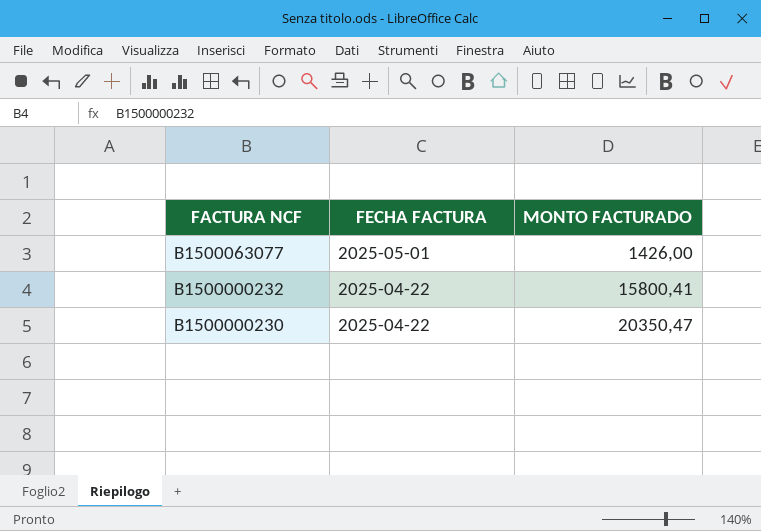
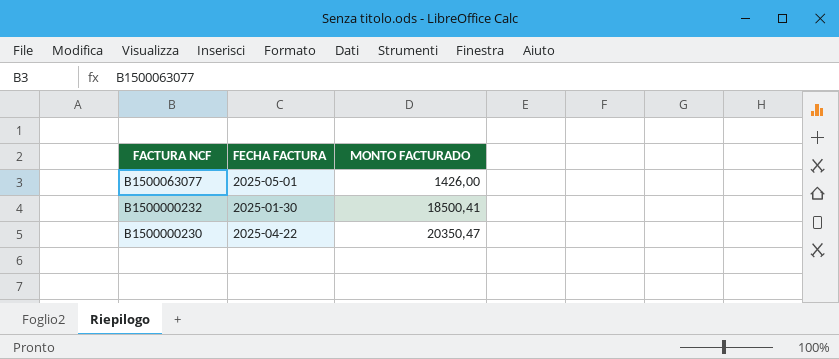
B1500000232 | FECHA FACTURA: 2025-04-22 -> 2025-01-30
B1500000232 | MONTO FACTURADO: 15800,41 -> 18500,41

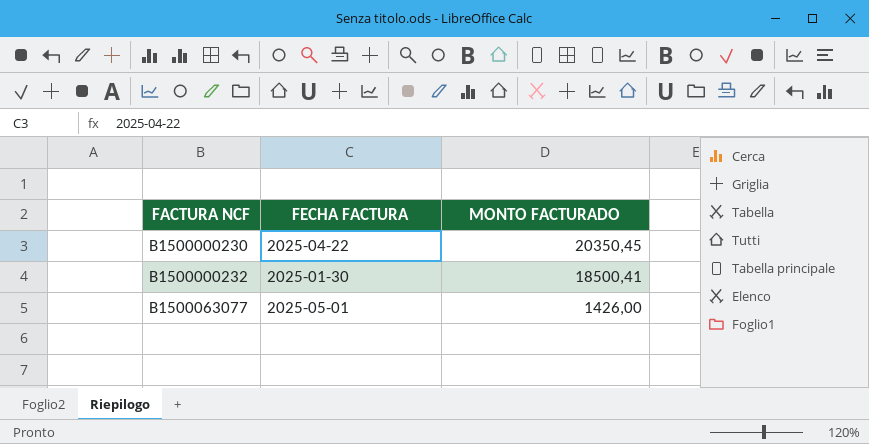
row order: FACTURA NCF descending -> FACTURA NCF ascending
B1500000230 | MONTO FACTURADO: 20350,47 -> 20350,45

